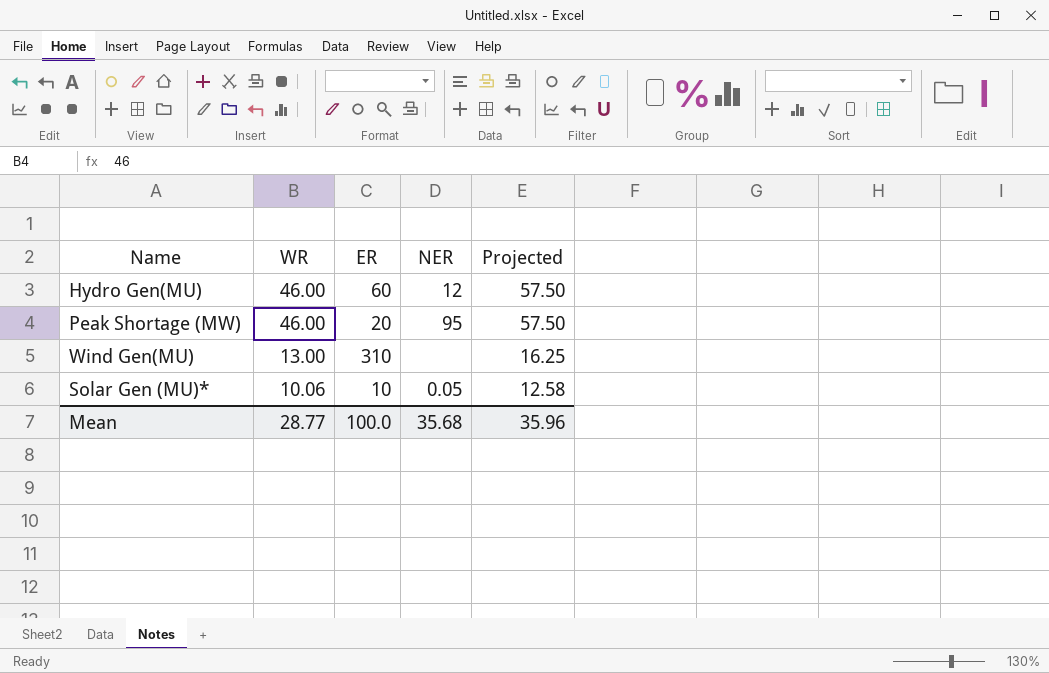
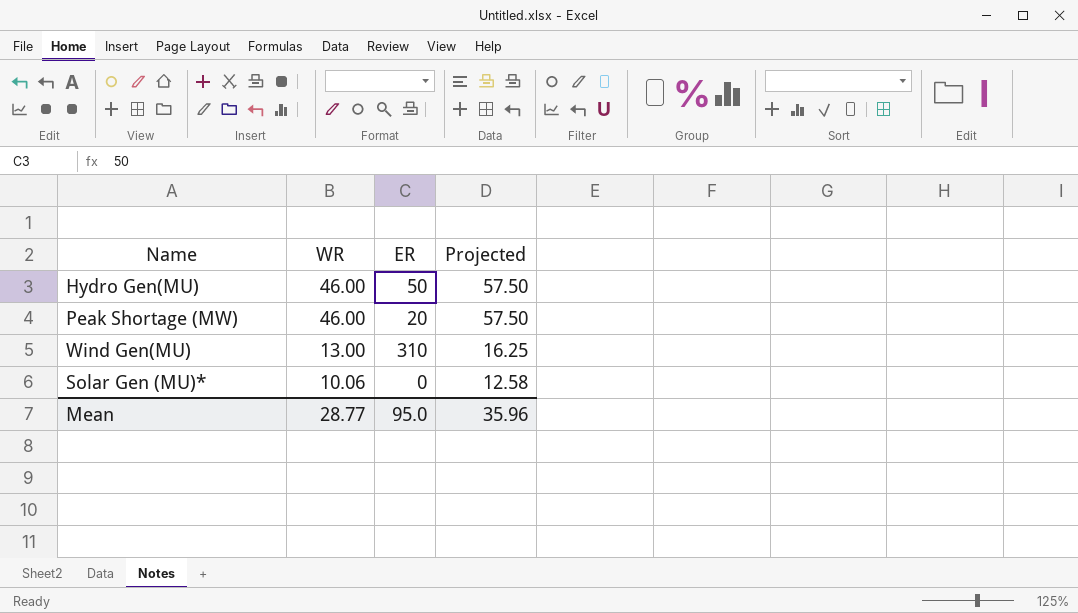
column NER | position: 4 -> none
Hydro Gen(MU) | ER: 60 -> 50
Solar Gen (MU)* | ER: 10 -> 0
Mean | ER: 100.0 -> 95.0

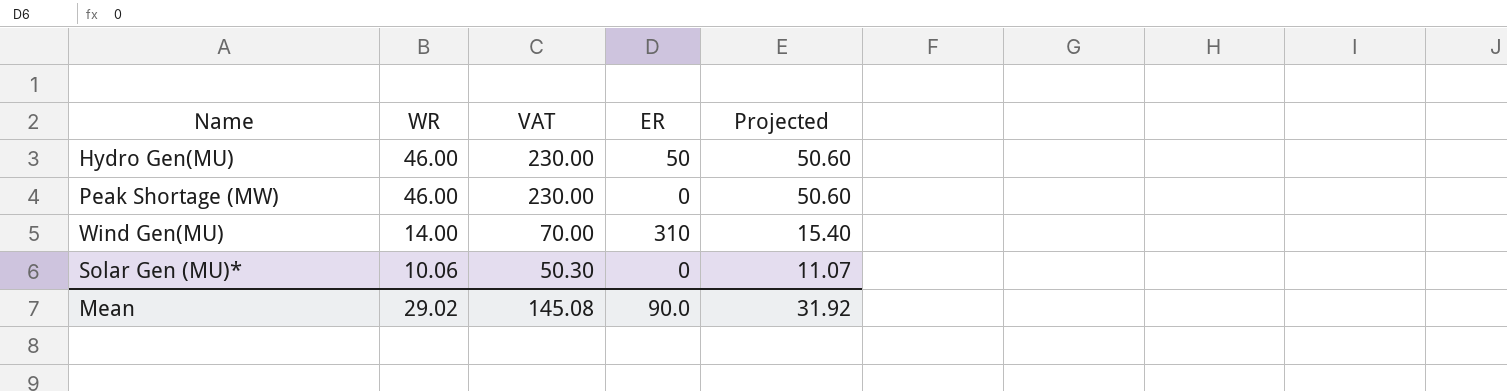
column VAT | formula: none -> [WR] * 5
column Projected | formula: [WR] * 1.25 -> [WR] * 1.1
Peak Shortage (MW) | ER: 20 -> 0
Wind Gen(MU) | WR: 13.00 -> 14.00
Mean | WR: 28.77 -> 29.02
Mean | ER: 95.0 -> 90.0
Mean | Projected: 35.96 -> 31.92

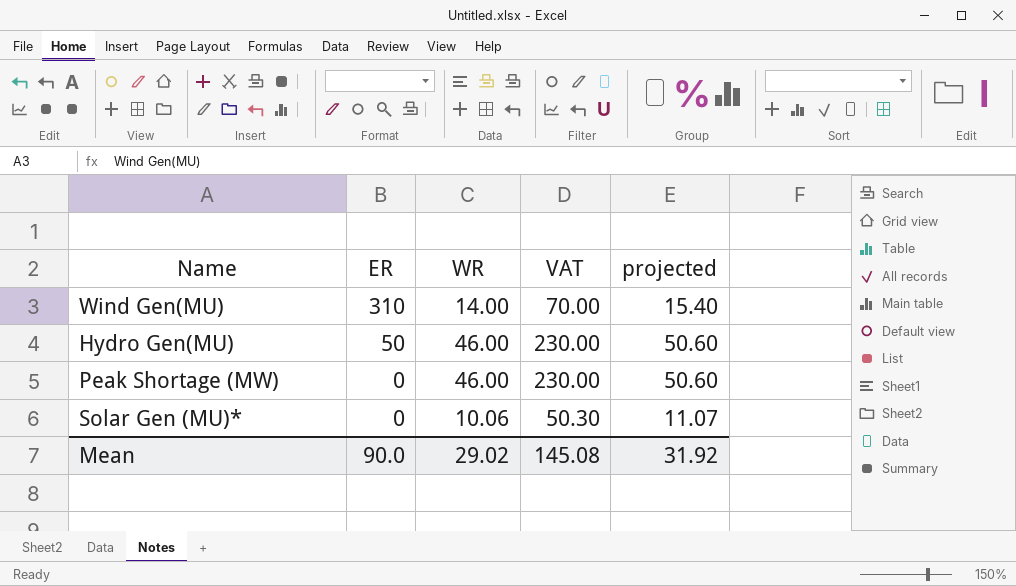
row order: WR descending -> ER descending
column ER | position: 4 -> 2
column name: Projected -> projected

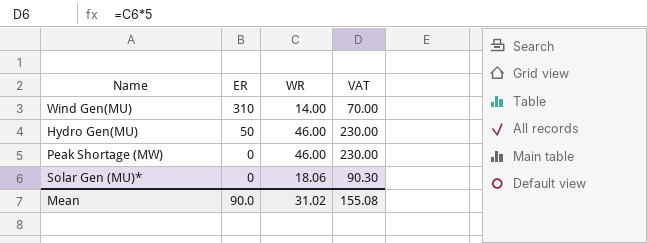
column projected | formula: [WR] * 1.1 -> none
Solar Gen (MU)* | WR: 10.06 -> 18.06
Solar Gen (MU)* | VAT: 50.30 -> 90.30
Mean | WR: 29.02 -> 31.02
Mean | VAT: 145.08 -> 155.08

